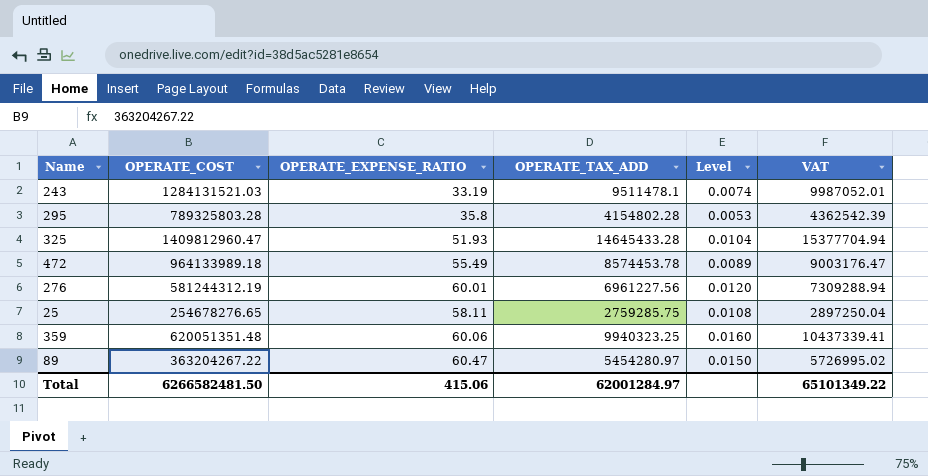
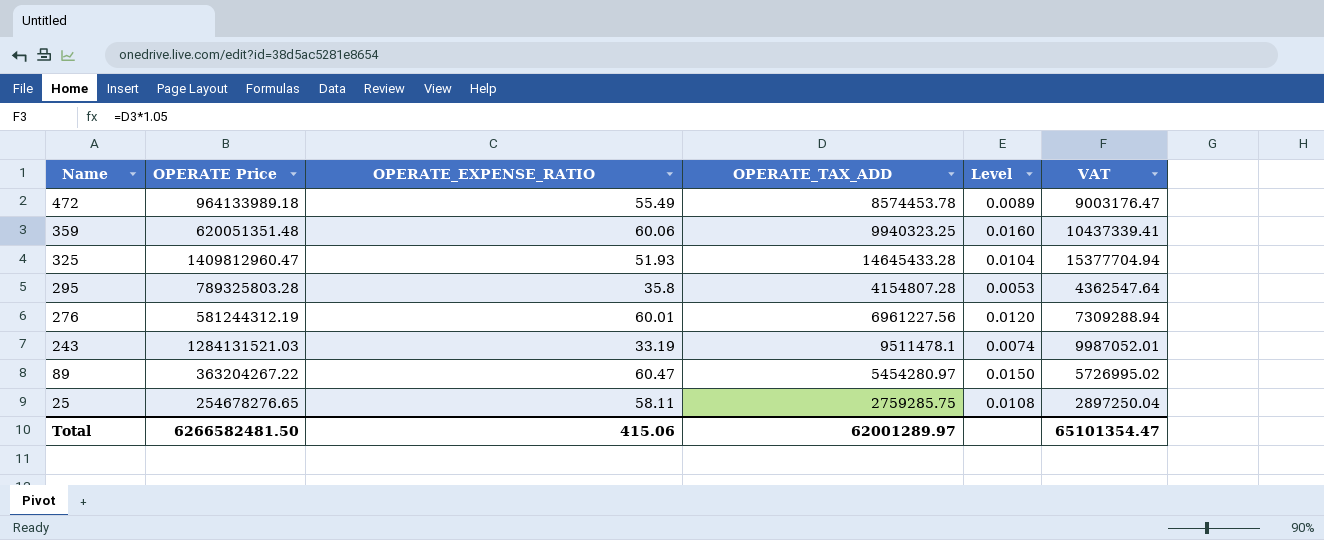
row order: none -> Name descending
column name: OPERATE_COST -> OPERATE Price
295 | OPERATE_TAX_ADD: 4154802.28 -> 4154807.28
295 | VAT: 4362542.39 -> 4362547.64
Total | OPERATE_TAX_ADD: 62001284.97 -> 62001289.97
Total | VAT: 65101349.22 -> 65101354.47

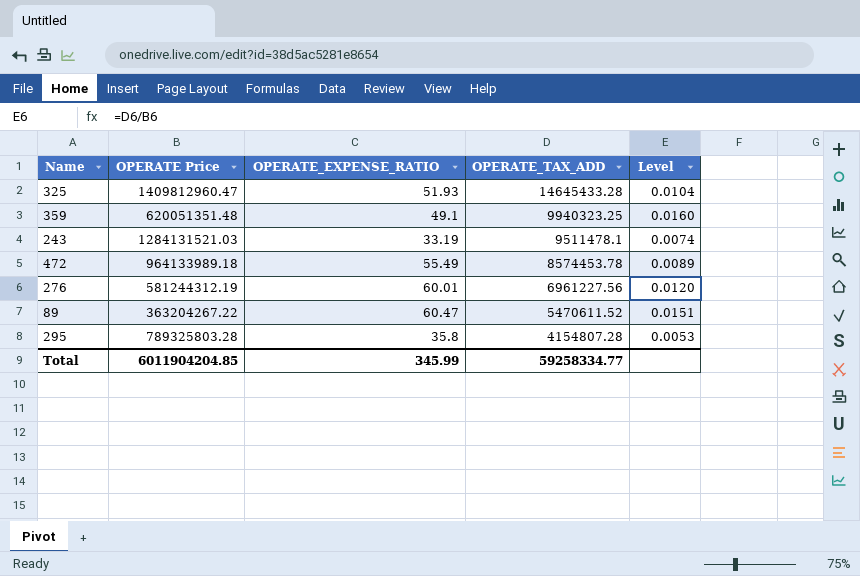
row order: Name descending -> OPERATE_TAX_ADD descending
column VAT | formula: [OPERATE_TAX_ADD] * 1.05 -> none
row 25: 254678276.65 | 58.11 | 2759285.75 | 0.0108 | 2897250.04 -> none
359 | OPERATE_EXPENSE_RATIO: 60.06 -> 49.1
89 | OPERATE_TAX_ADD: 5454280.97 -> 5470611.52
89 | Level: 0.0150 -> 0.0151
Total | OPERATE Price: 6266582481.50 -> 6011904204.85
Total | OPERATE_EXPENSE_RATIO: 415.06 -> 345.99
Total | OPERATE_TAX_ADD: 62001289.97 -> 59258334.77

